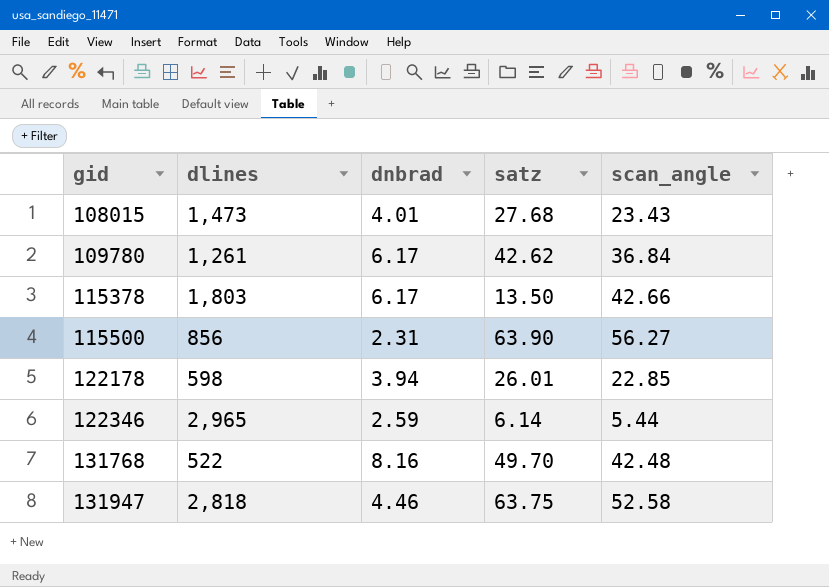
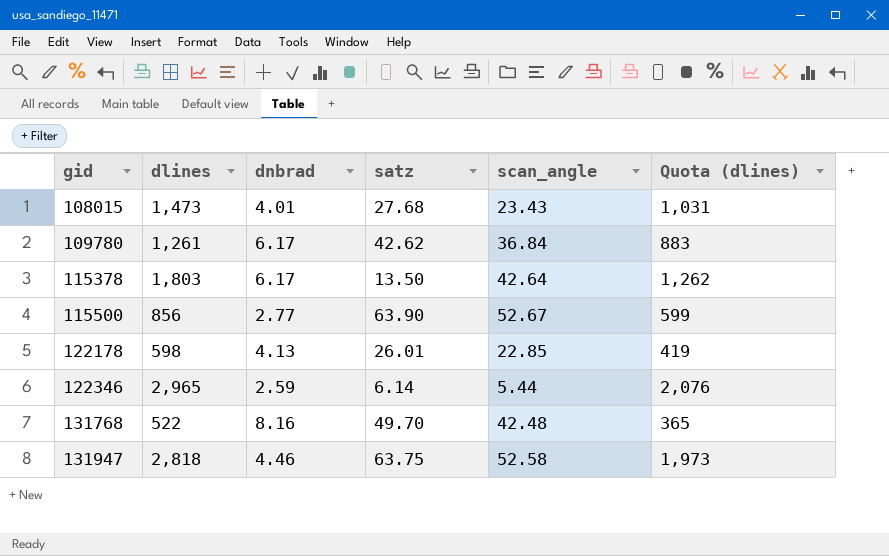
column Quota (dlines) | formula: none -> [dlines] * 0.7
115378 | scan_angle: 42.66 -> 42.64
115500 | dnbrad: 2.31 -> 2.77
115500 | scan_angle: 56.27 -> 52.67
122178 | dnbrad: 3.94 -> 4.13

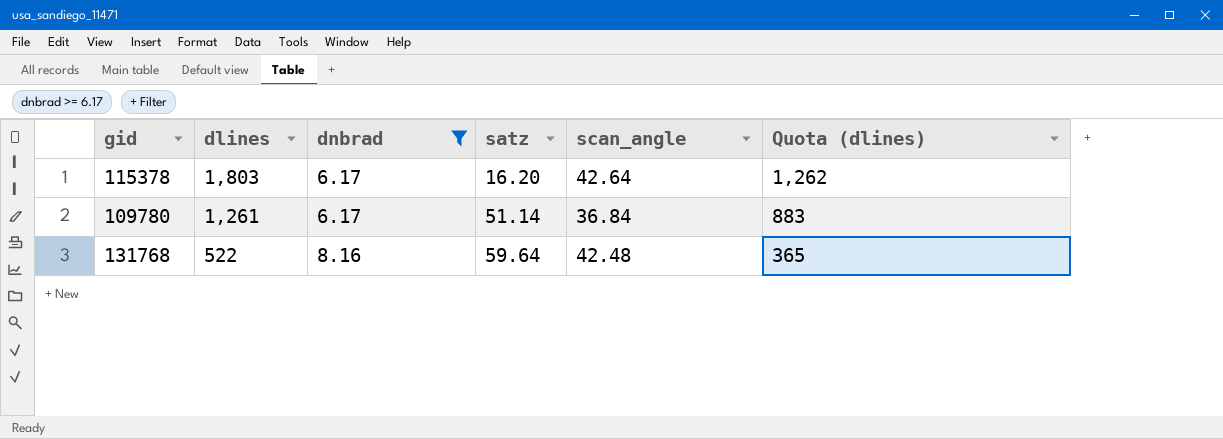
filter: none -> dnbrad >= 6.17
row order: gid ascending -> dlines descending
115378 | satz: 13.50 -> 16.20
109780 | satz: 42.62 -> 51.14
131768 | satz: 49.70 -> 59.64

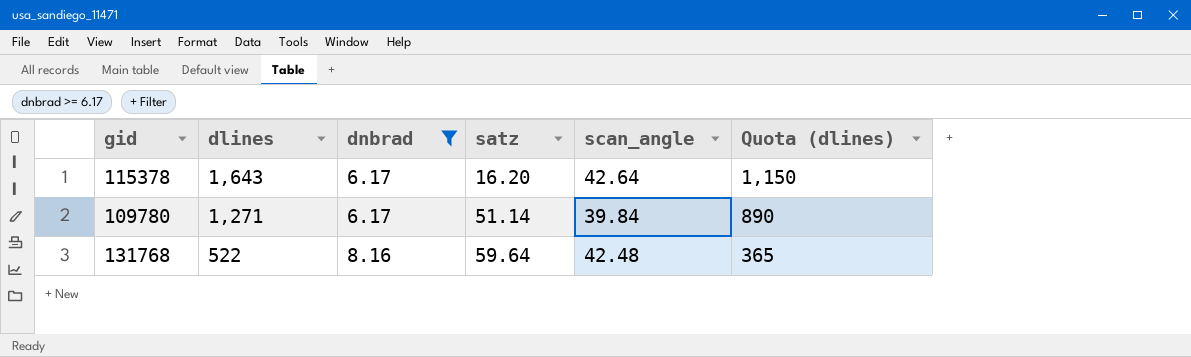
115378 | dlines: 1,803 -> 1,643
115378 | Quota (dlines): 1,262 -> 1,150
109780 | dlines: 1,261 -> 1,271
109780 | scan_angle: 36.84 -> 39.84
109780 | Quota (dlines): 883 -> 890

